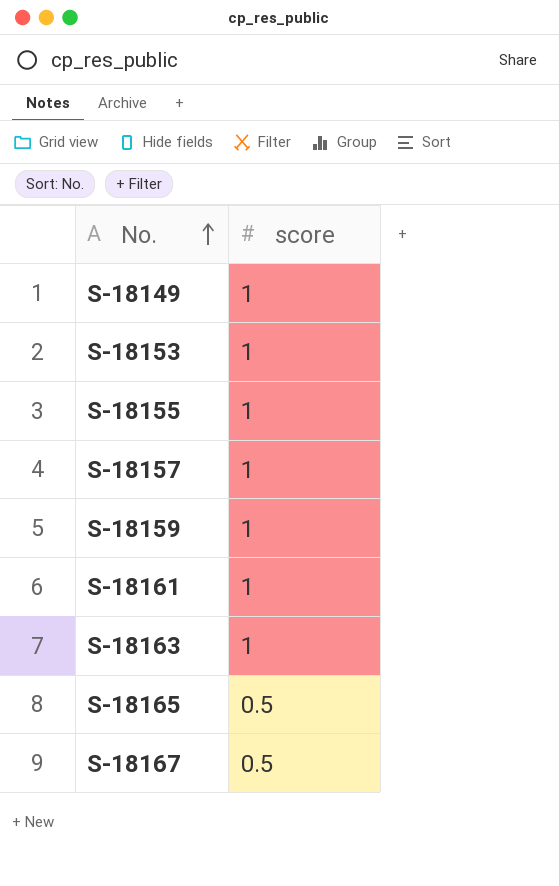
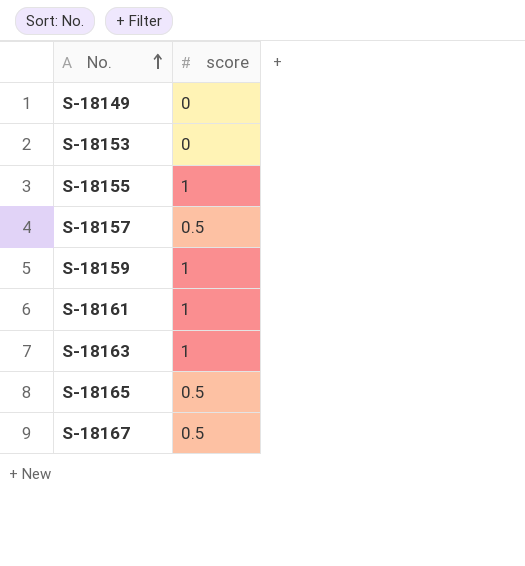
S-18149 | score: 1 -> 0
S-18153 | score: 1 -> 0
S-18157 | score: 1 -> 0.5

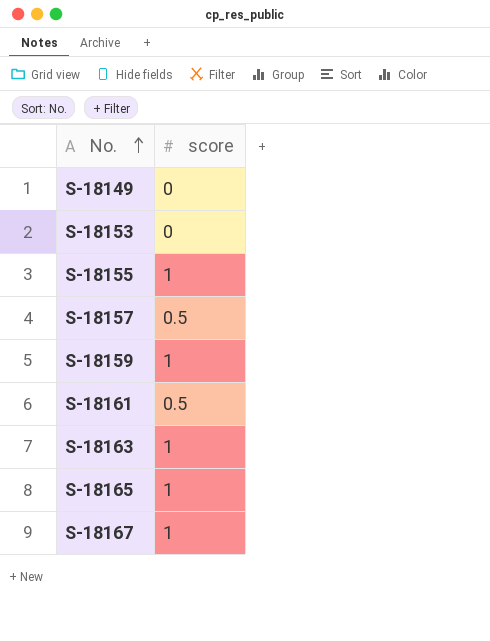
S-18161 | score: 1 -> 0.5
S-18165 | score: 0.5 -> 1
S-18167 | score: 0.5 -> 1

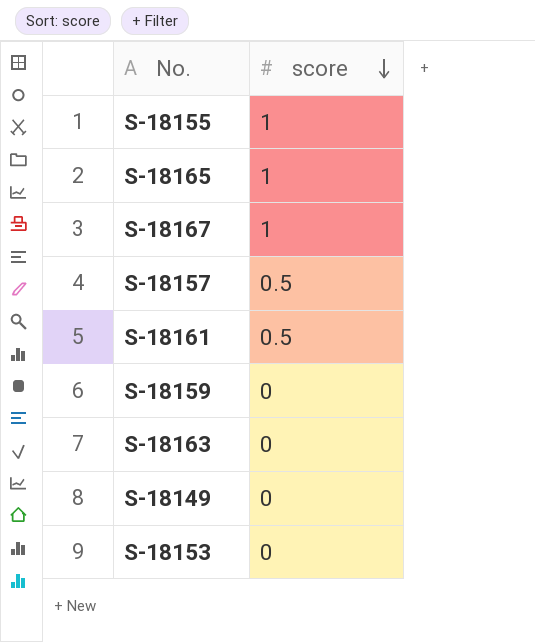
row order: No. ascending -> score descending
S-18159 | score: 1 -> 0
S-18163 | score: 1 -> 0

